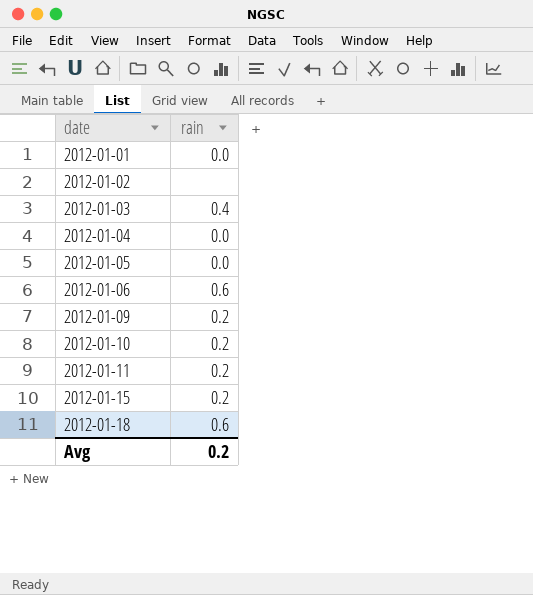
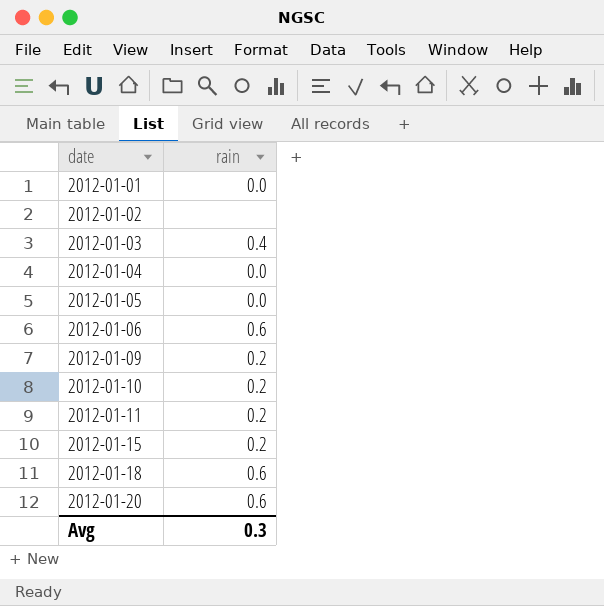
row 2012-01-20: none -> 0.6
Avg | rain: 0.2 -> 0.3

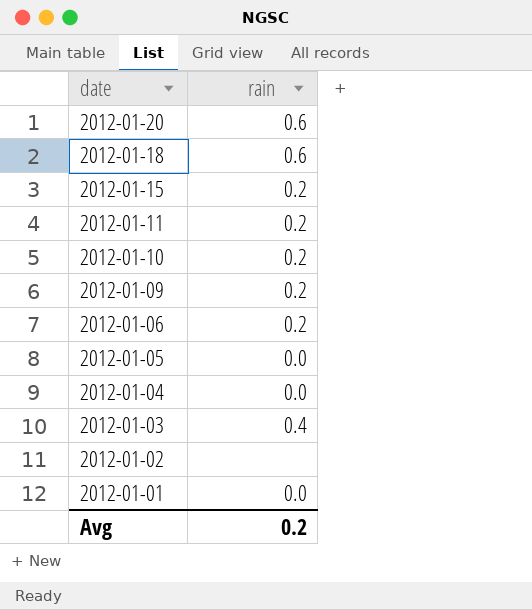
row order: date ascending -> date descending
2012-01-06 | rain: 0.6 -> 0.2
Avg | rain: 0.3 -> 0.2

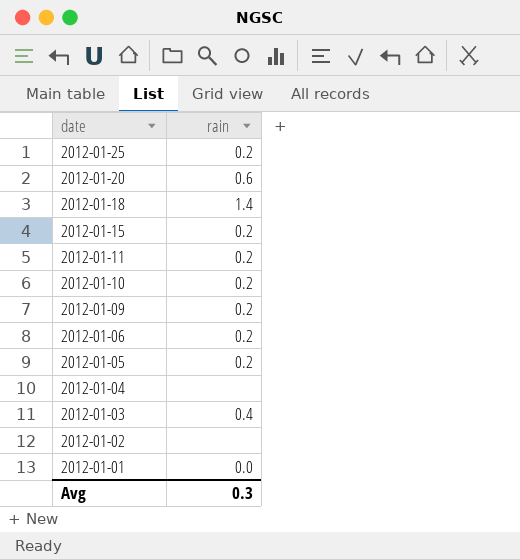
row 2012-01-25: none -> 0.2
2012-01-18 | rain: 0.6 -> 1.4
2012-01-05 | rain: 0.0 -> 0.2
2012-01-04 | rain: 0.0 -> none
Avg | rain: 0.2 -> 0.3

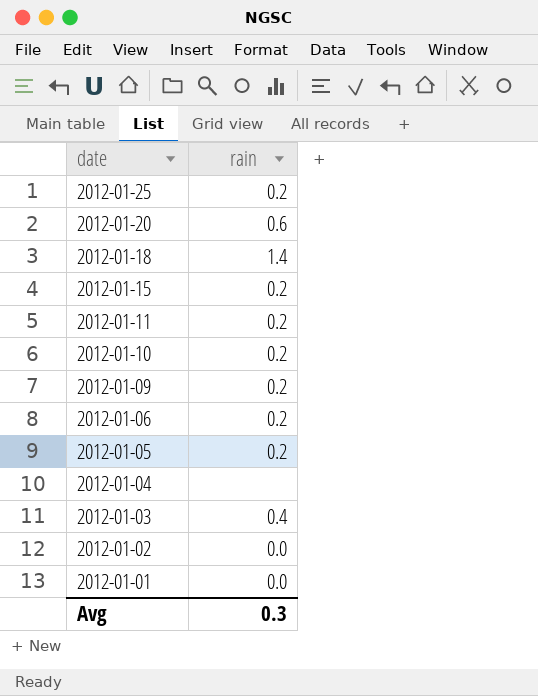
2012-01-02 | rain: none -> 0.0

